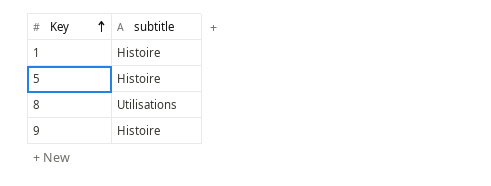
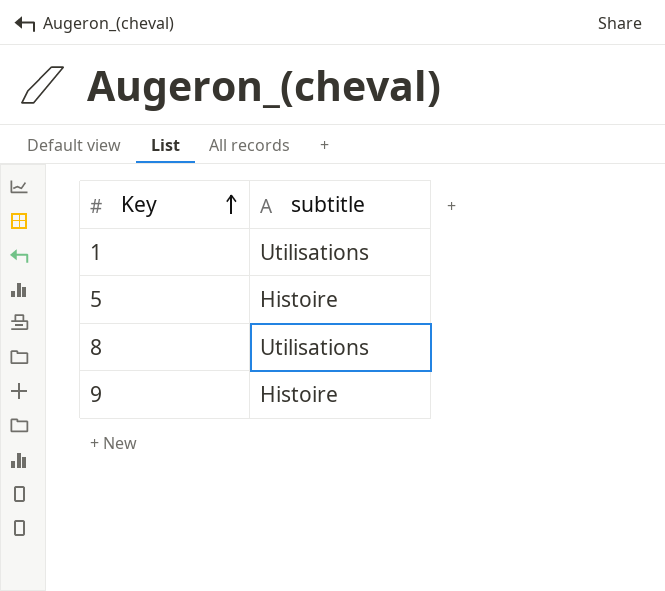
1 | subtitle: Histoire -> Utilisations

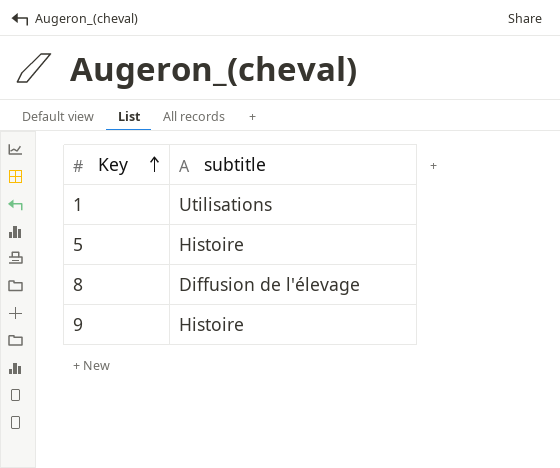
8 | subtitle: Utilisations -> Diffusion de l'élevage

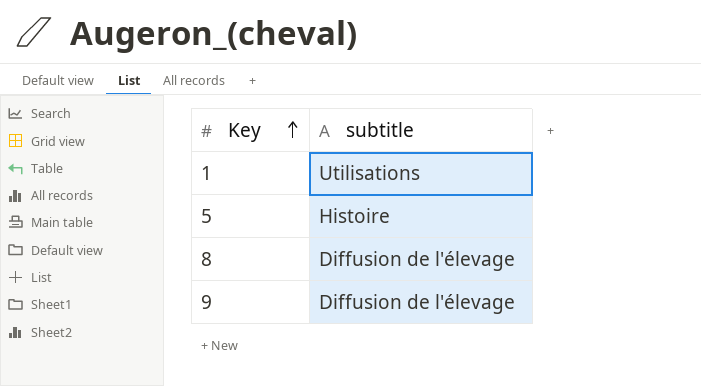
9 | subtitle: Histoire -> Diffusion de l'élevage

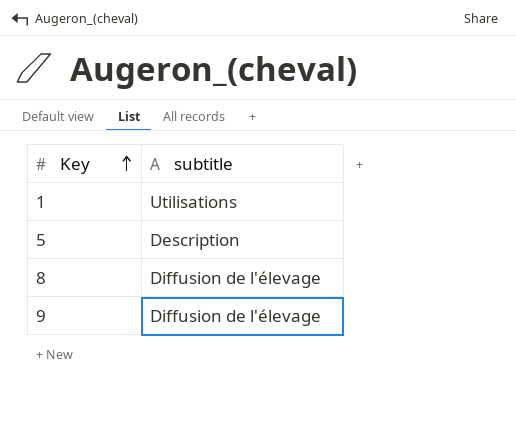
5 | subtitle: Histoire -> Description

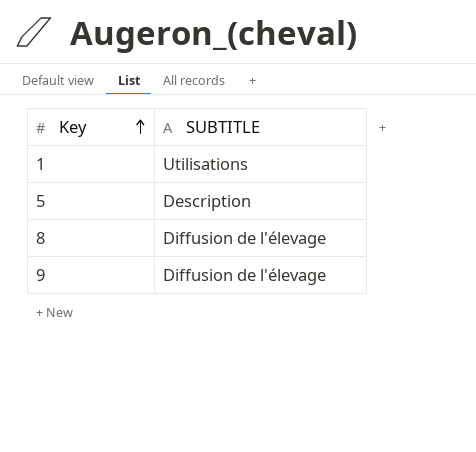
column name: subtitle -> SUBTITLE

